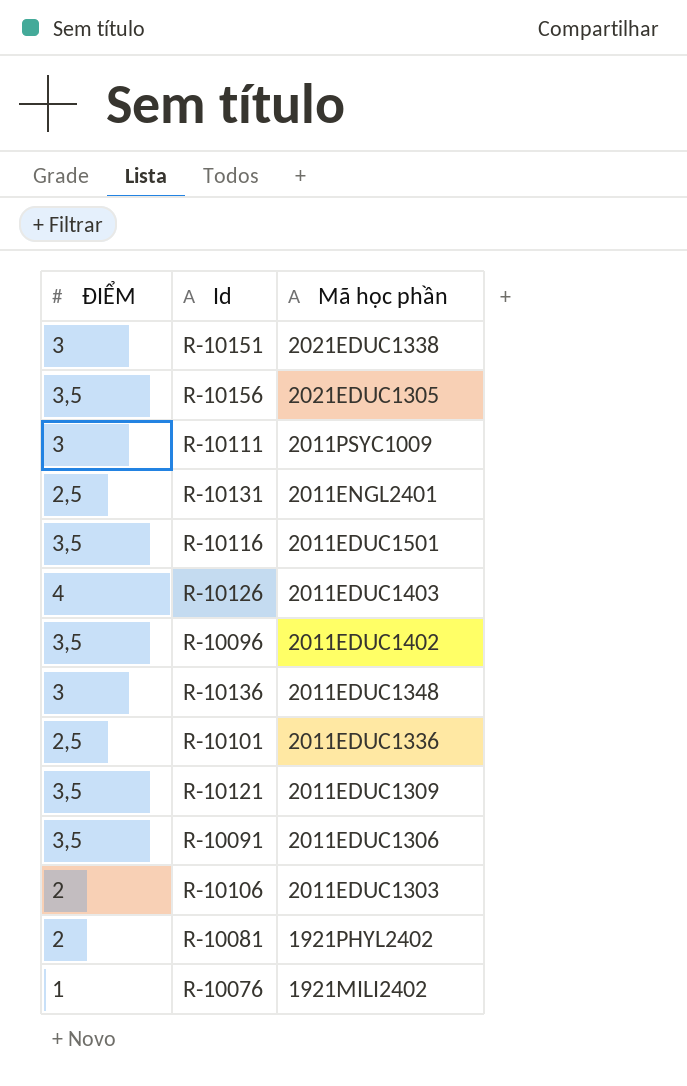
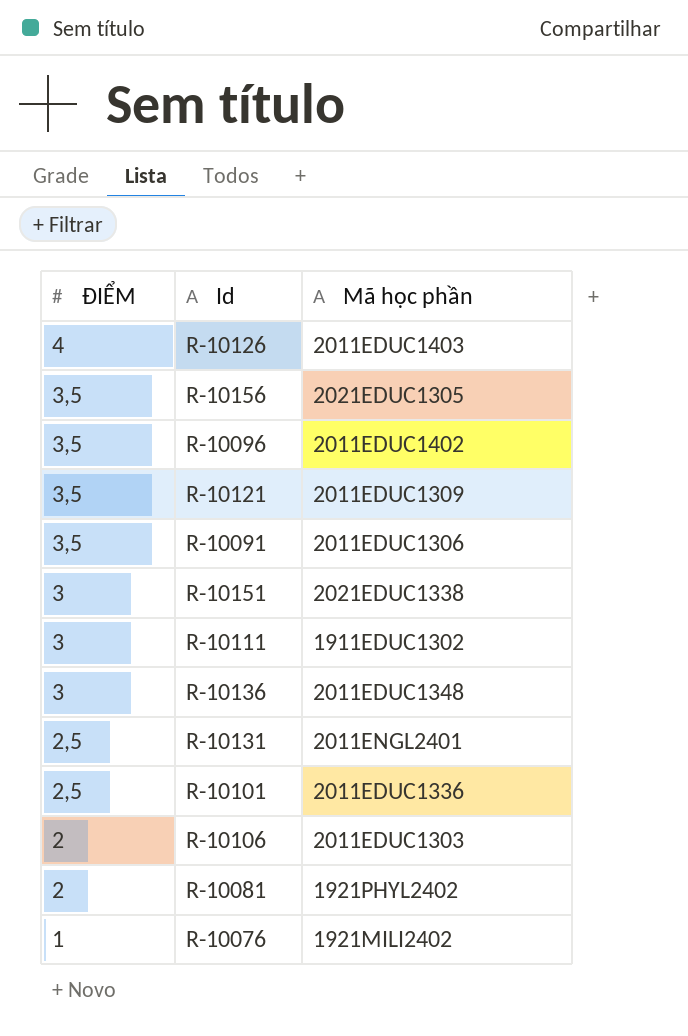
row order: Mã học phần descending -> ĐIỂM descending
row R-10116: 3,5 | 2011EDUC1501 -> none
R-10111 | Mã học phần: 2011PSYC1009 -> 1911EDUC1302

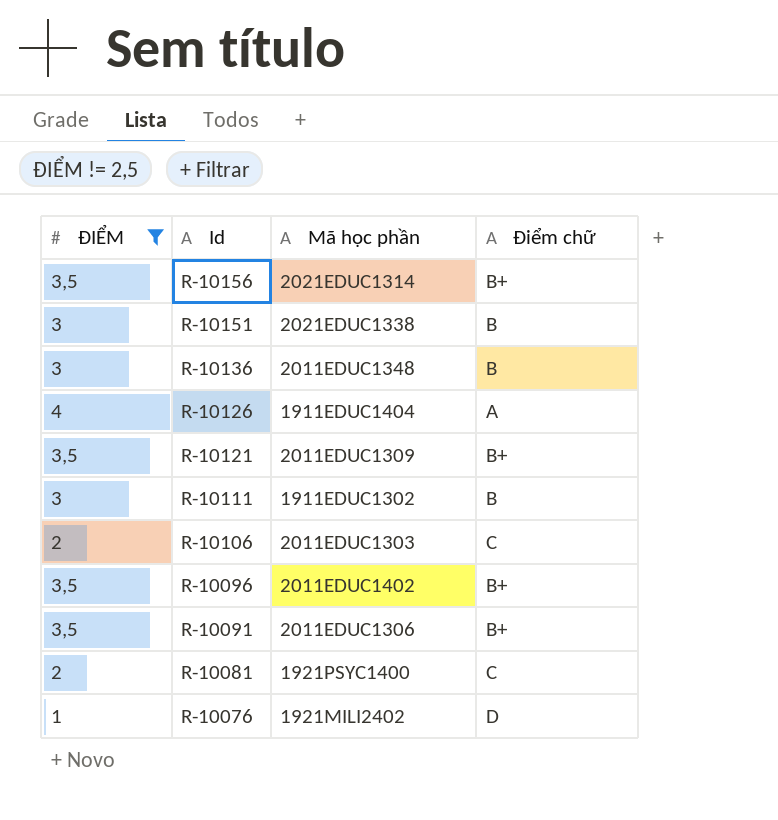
filter: none -> ĐIỂM != 2,5
row order: ĐIỂM descending -> Id descending
column Điểm chữ | position: none -> 4
R-10156 | Mã học phần: 2021EDUC1305 -> 2021EDUC1314
R-10126 | Mã học phần: 2011EDUC1403 -> 1911EDUC1404
R-10081 | Mã học phần: 1921PHYL2402 -> 1921PSYC1400

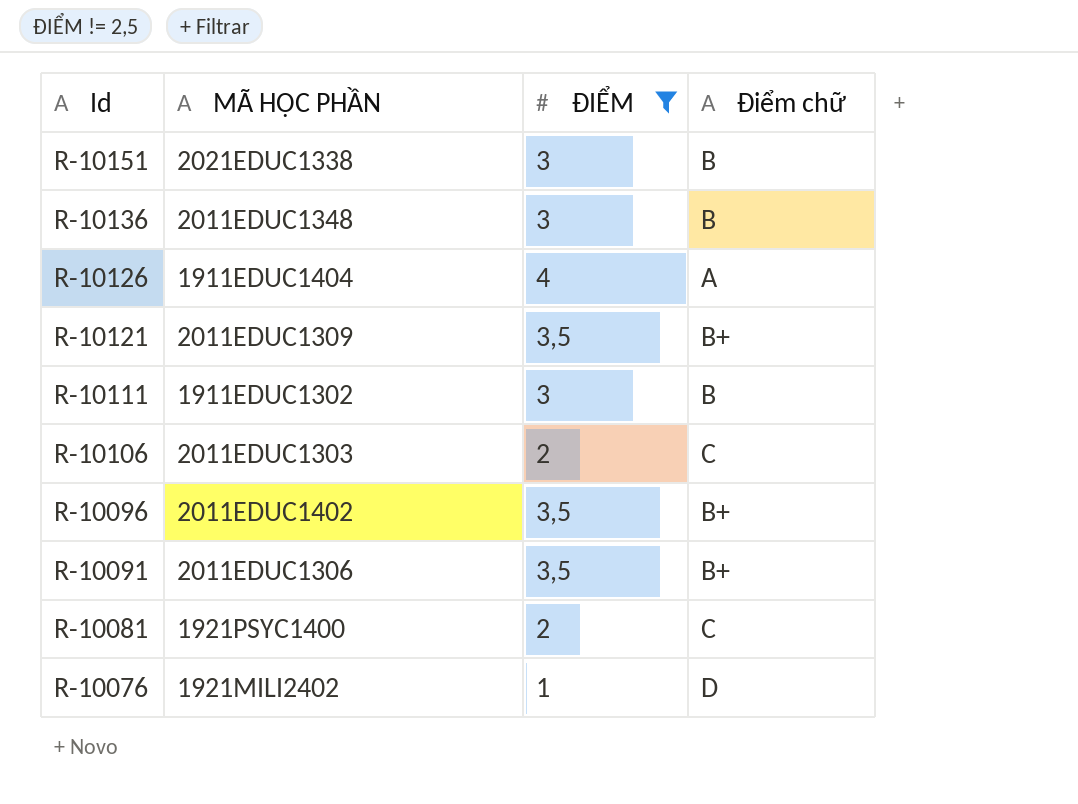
column name: Mã học phần -> MÃ HỌC PHẦN
column ĐIỂM | position: 1 -> 3
row R-10156: 3,5 | 2021EDUC1314 | B+ -> none

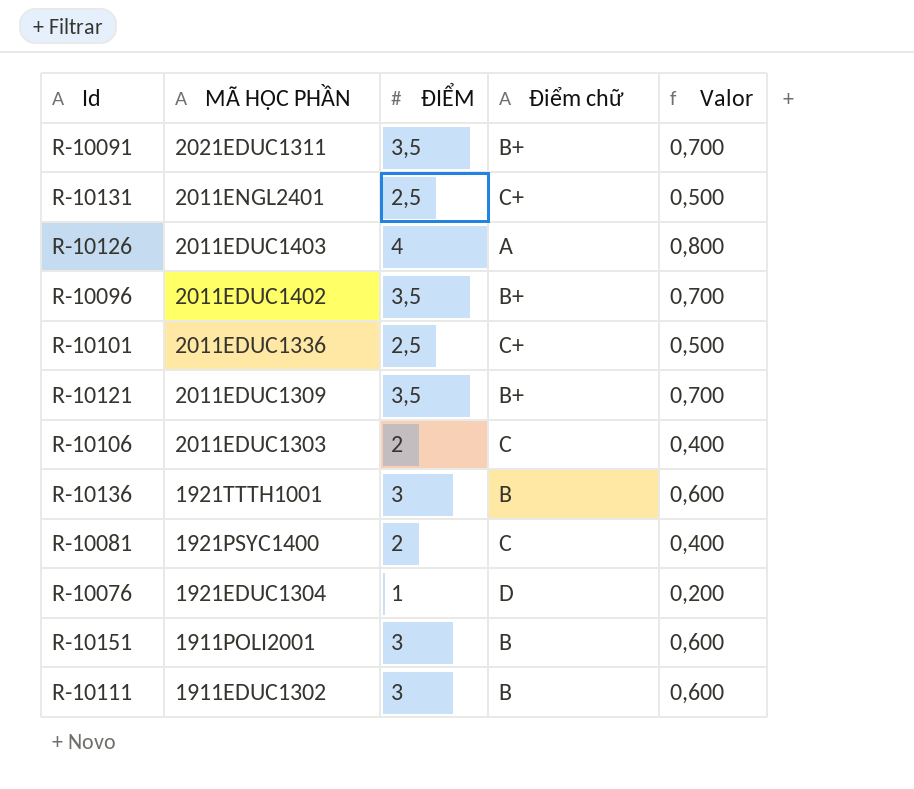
filter: ĐIỂM != 2,5 -> none
row order: Id descending -> MÃ HỌC PHẦN descending
column Valor | formula: none -> [ĐIỂM] * 0,2
R-10091 | MÃ HỌC PHẦN: 2011EDUC1306 -> 2021EDUC1311
R-10126 | MÃ HỌC PHẦN: 1911EDUC1404 -> 2011EDUC1403
R-10136 | MÃ HỌC PHẦN: 2011EDUC1348 -> 1921TTTH1001
R-10076 | MÃ HỌC PHẦN: 1921MILI2402 -> 1921EDUC1304
R-10151 | MÃ HỌC PHẦN: 2021EDUC1338 -> 1911POLI2001

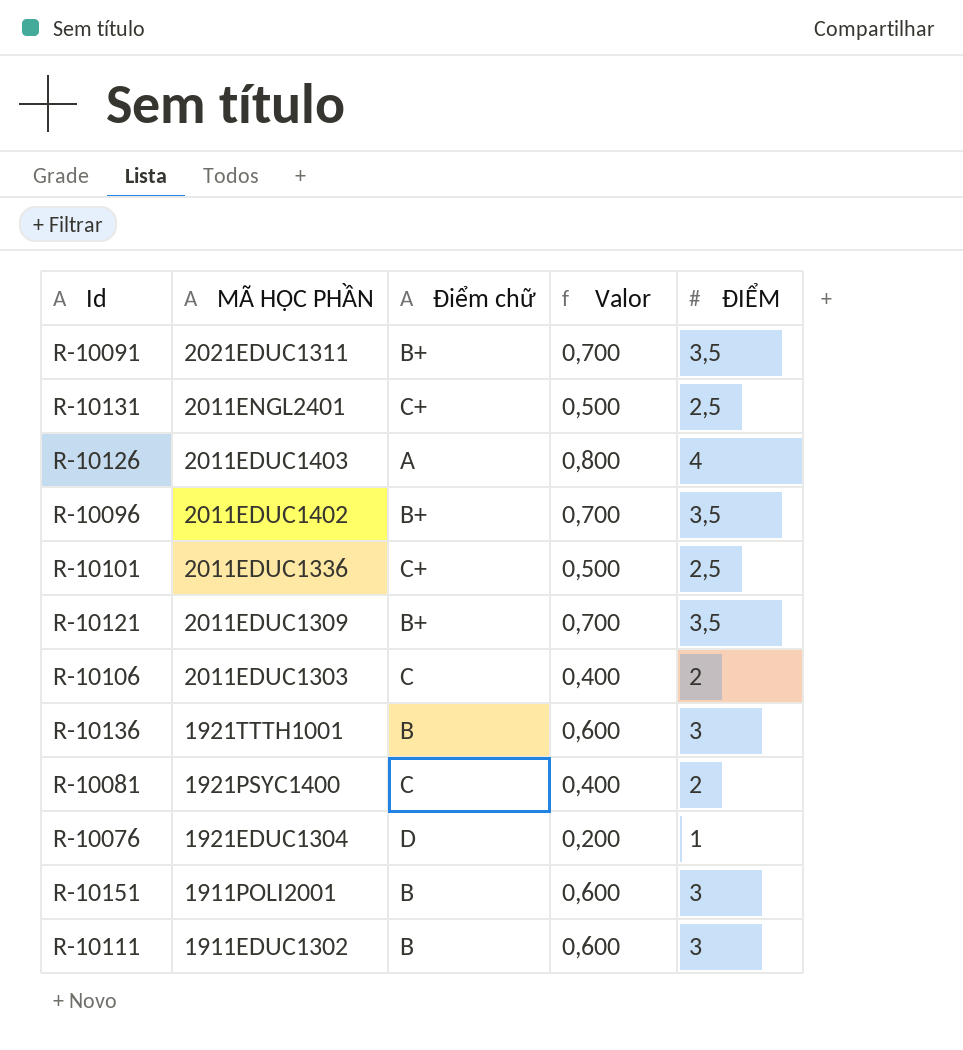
column ĐIỂM | position: 3 -> 5

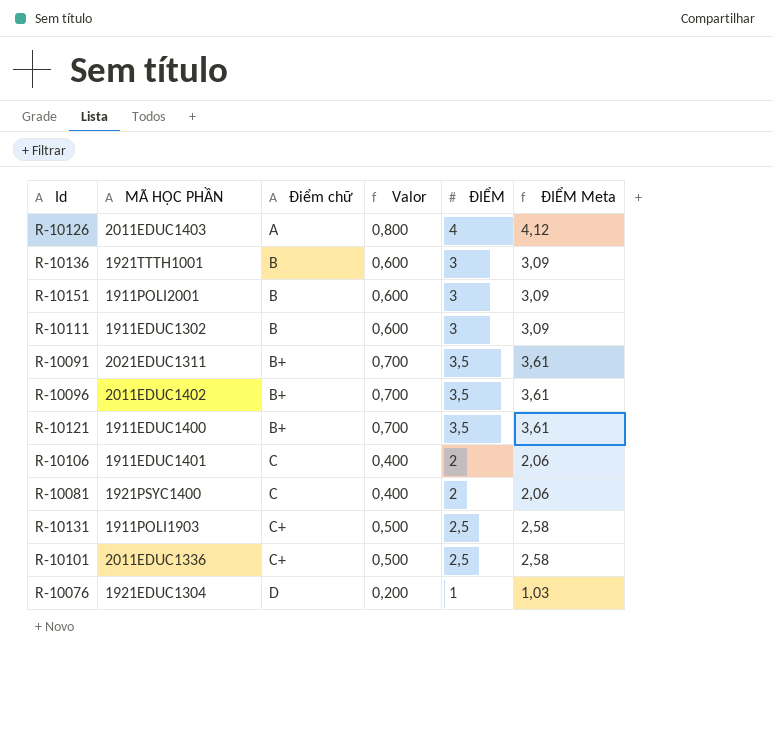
row order: MÃ HỌC PHẦN descending -> Điểm chữ ascending
column ĐIỂM Meta | formula: none -> [ĐIỂM] * 1,03
R-10121 | MÃ HỌC PHẦN: 2011EDUC1309 -> 1911EDUC1400
R-10106 | MÃ HỌC PHẦN: 2011EDUC1303 -> 1911EDUC1401
R-10131 | MÃ HỌC PHẦN: 2011ENGL2401 -> 1911POLI1903

